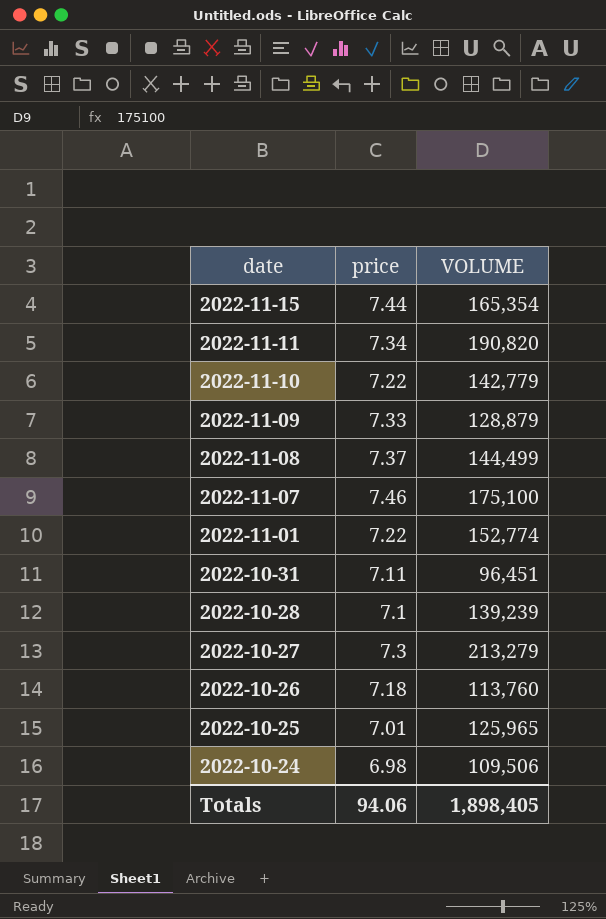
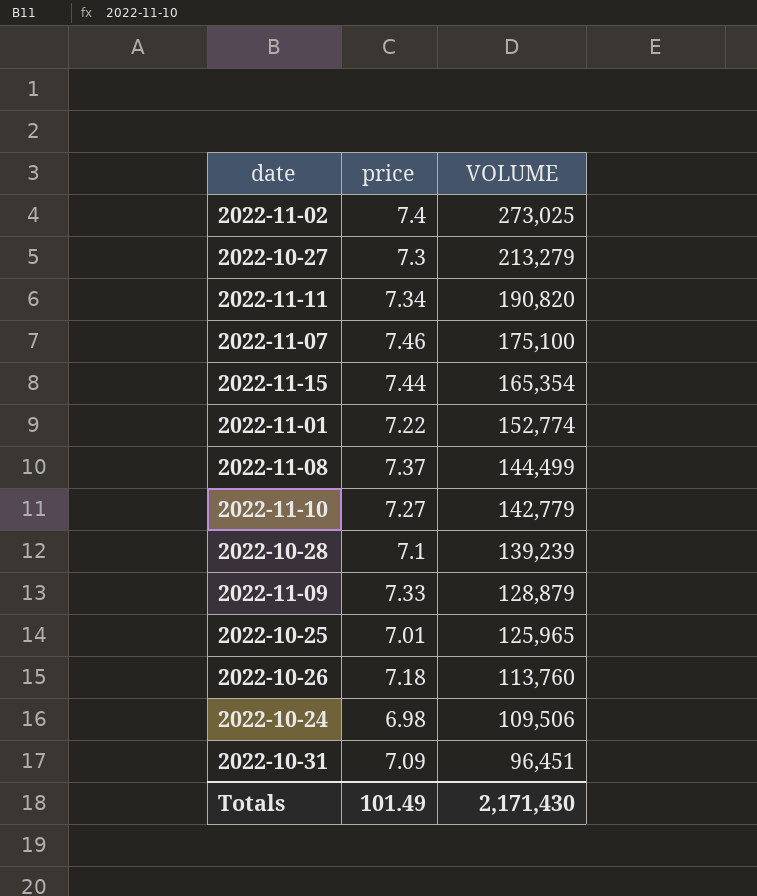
row order: date descending -> VOLUME descending
row 2022-11-02: none -> 7.4 | 273,025
2022-11-10 | price: 7.22 -> 7.27
2022-10-31 | price: 7.11 -> 7.09
Totals | price: 94.06 -> 101.49
Totals | VOLUME: 1,898,405 -> 2,171,430

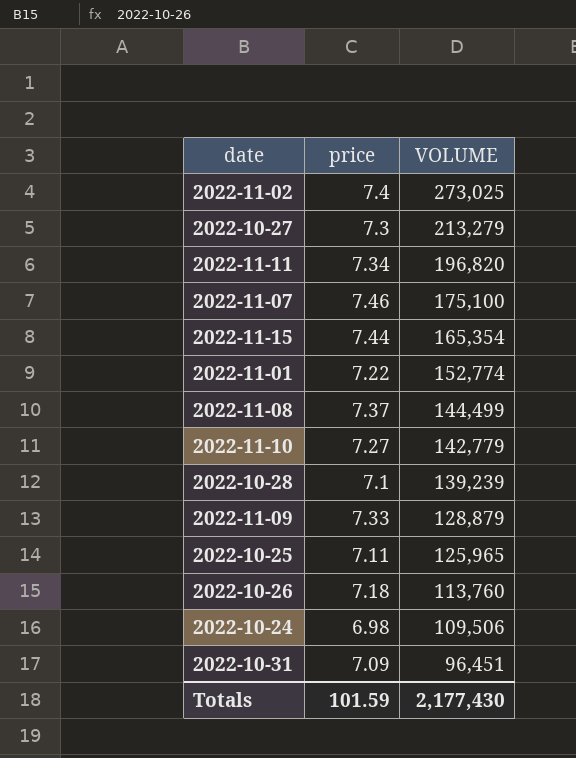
2022-11-11 | VOLUME: 190,820 -> 196,820
2022-10-25 | price: 7.01 -> 7.11
Totals | price: 101.49 -> 101.59
Totals | VOLUME: 2,171,430 -> 2,177,430

